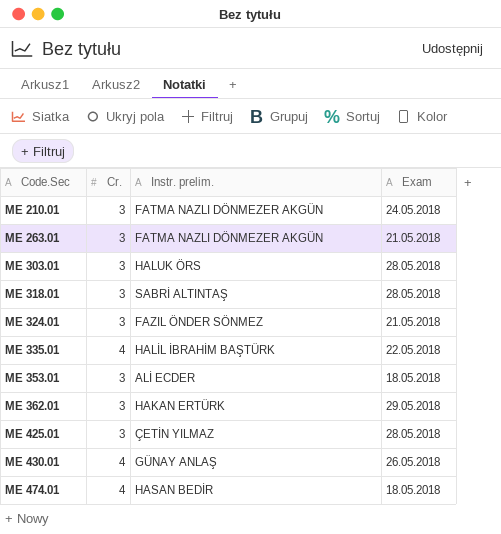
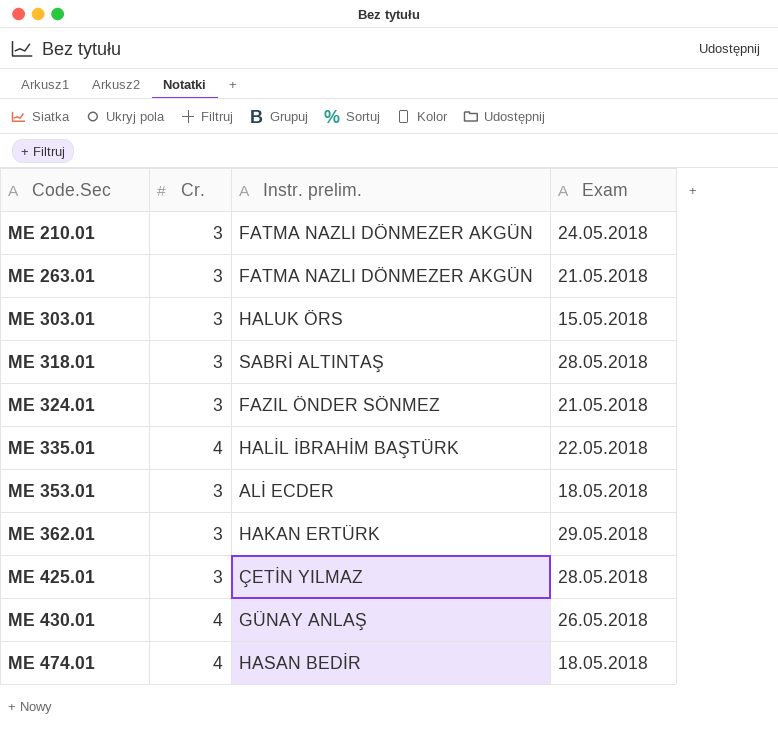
ME 303.01 | Exam: 28.05.2018 -> 15.05.2018

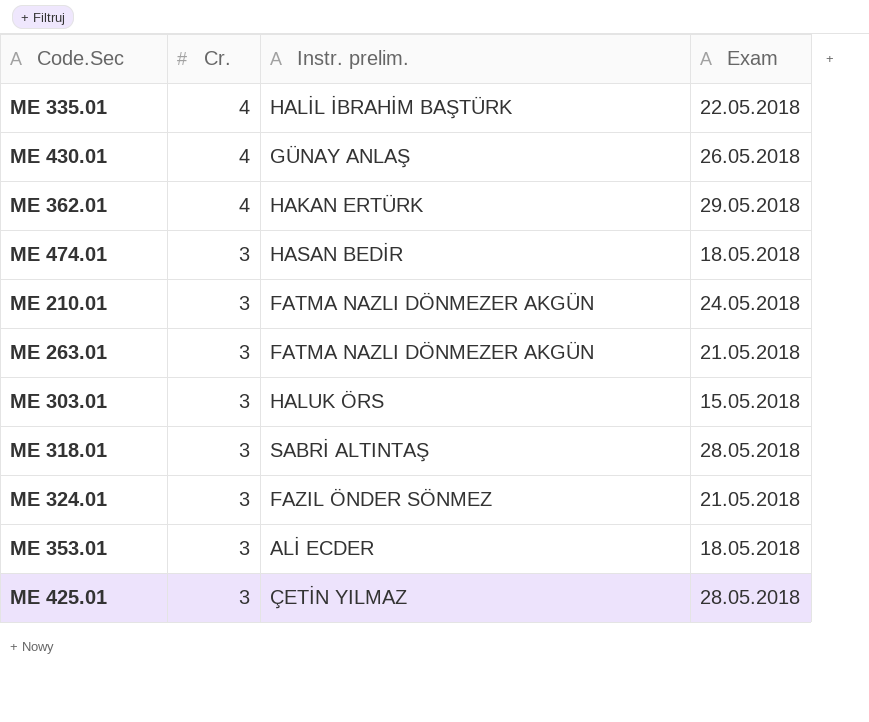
row order: Code.Sec ascending -> Cr. descending
ME 362.01 | Cr.: 3 -> 4
ME 474.01 | Cr.: 4 -> 3

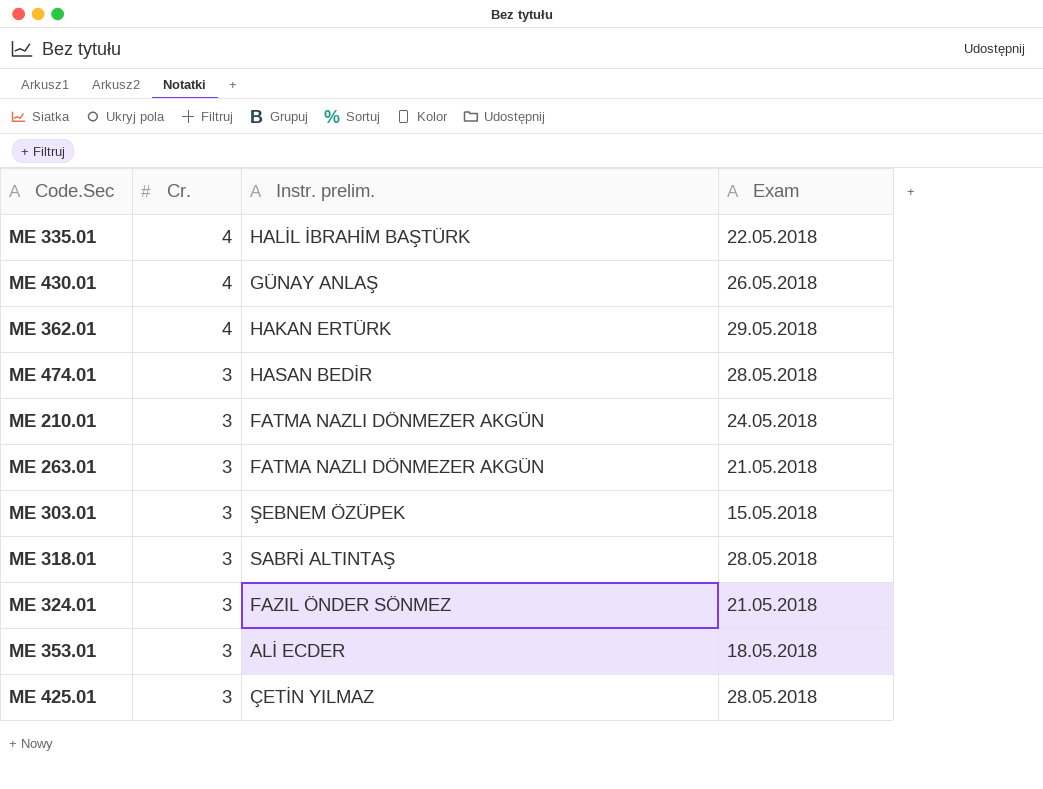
ME 474.01 | Exam: 18.05.2018 -> 28.05.2018
ME 303.01 | Instr. prelim.: HALUK ÖRS -> ŞEBNEM ÖZÜPEK

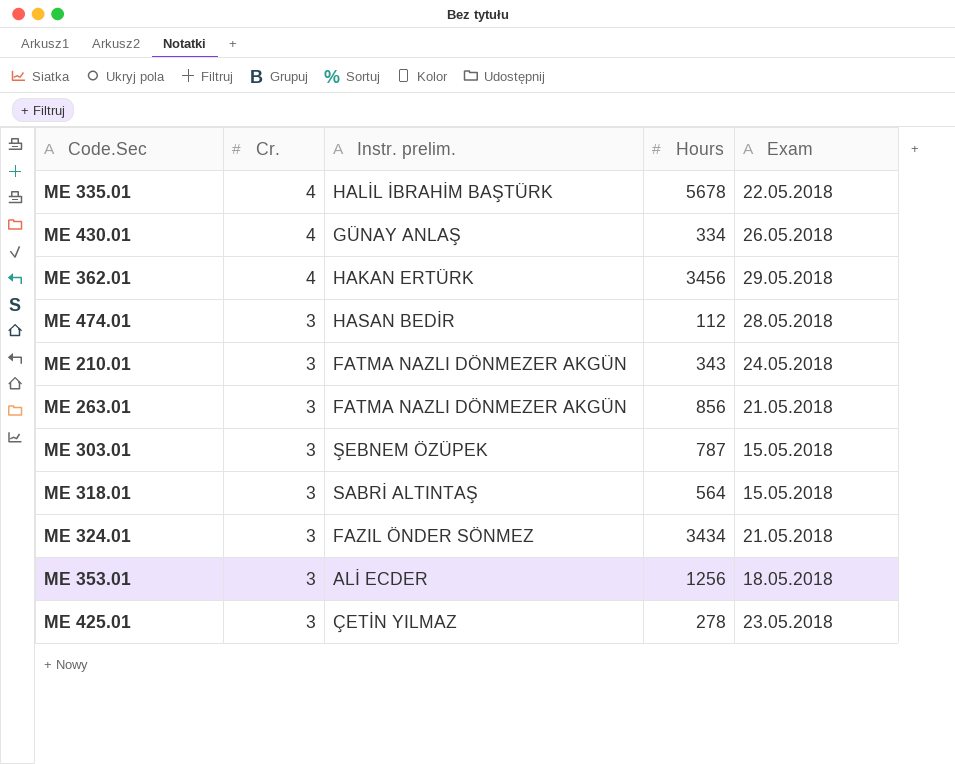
column Hours | position: none -> 4
ME 318.01 | Exam: 28.05.2018 -> 15.05.2018
ME 425.01 | Exam: 28.05.2018 -> 23.05.2018

